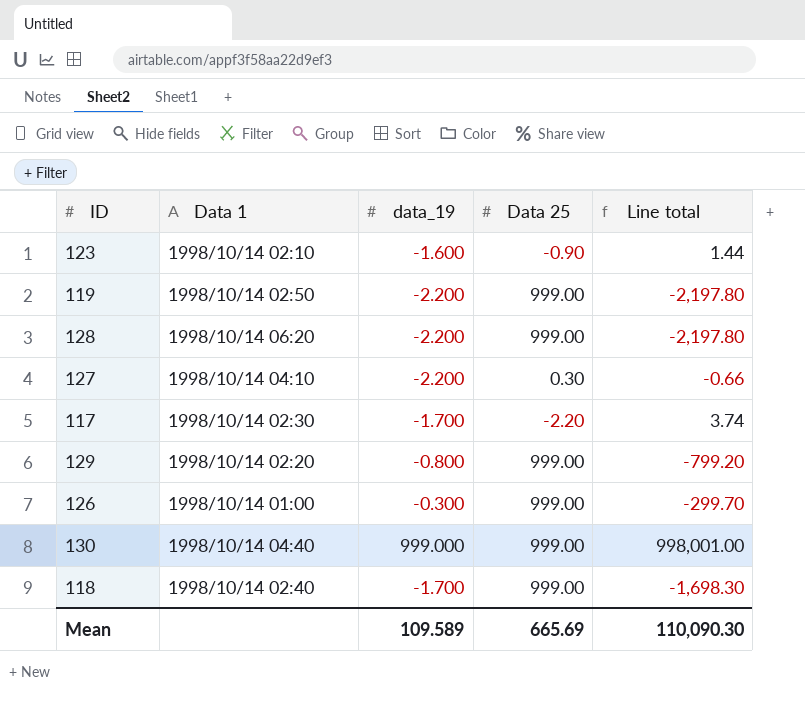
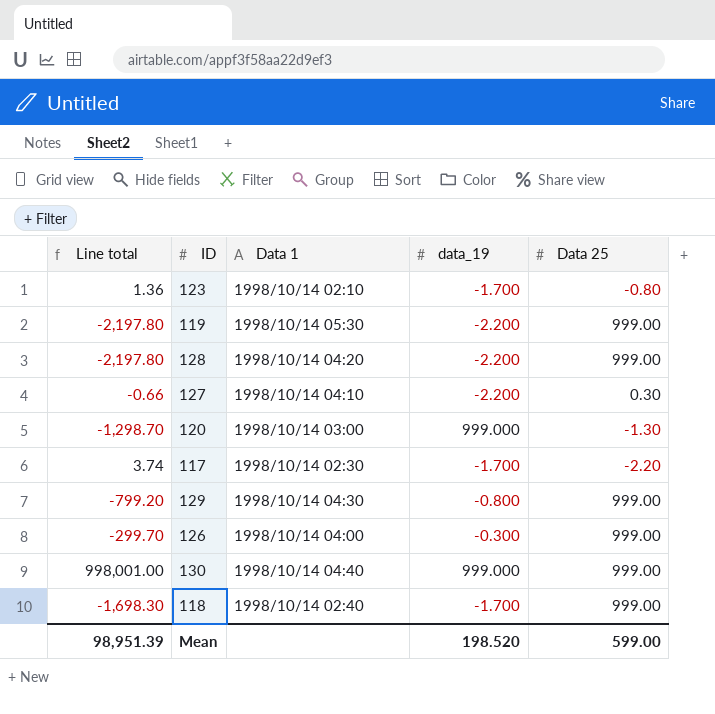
column Line total | position: 5 -> 1
123 | Line total: 1.44 -> 1.36
123 | data_19: -1.600 -> -1.700
123 | Data 25: -0.90 -> -0.80
119 | Data 1: 1998/10/14 02:50 -> 1998/10/14 05:30
128 | Data 1: 1998/10/14 06:20 -> 1998/10/14 04:20
row 120: none -> -1,298.70 | 1998/10/14 03:00 | 999.000 | -1.30
129 | Data 1: 1998/10/14 02:20 -> 1998/10/14 04:30
126 | Data 1: 1998/10/14 01:00 -> 1998/10/14 04:00
Mean | Line total: 110,090.30 -> 98,951.39
Mean | data_19: 109.589 -> 198.520
Mean | Data 25: 665.69 -> 599.00

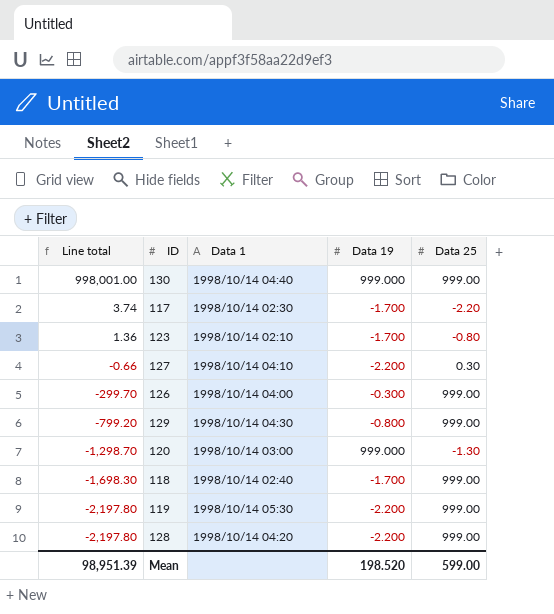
row order: none -> Line total descending
column name: data_19 -> Data 19

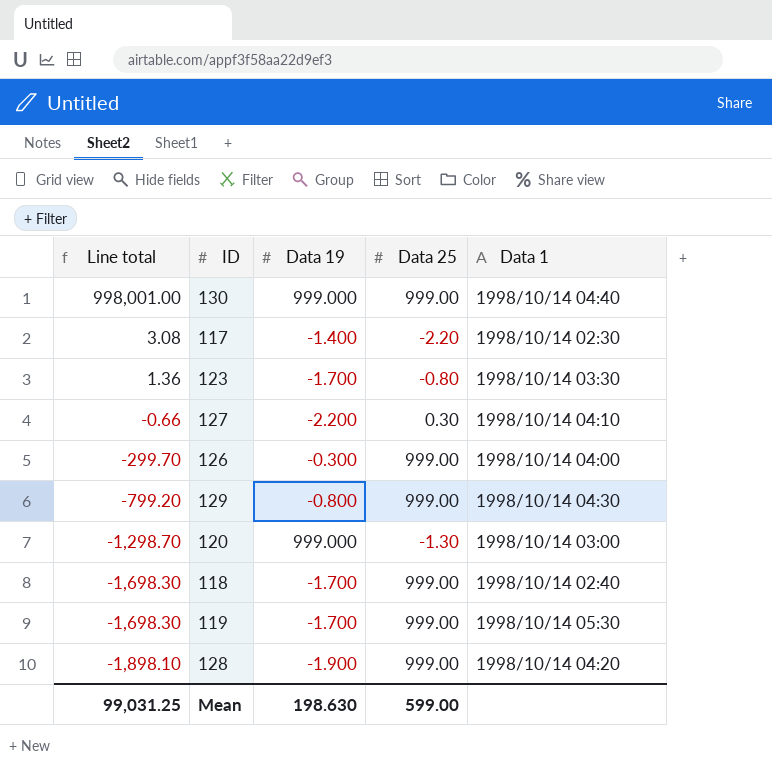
column Data 1 | position: 3 -> 5
117 | Line total: 3.74 -> 3.08
117 | Data 19: -1.700 -> -1.400
123 | Data 1: 1998/10/14 02:10 -> 1998/10/14 03:30
119 | Line total: -2,197.80 -> -1,698.30
119 | Data 19: -2.200 -> -1.700
128 | Line total: -2,197.80 -> -1,898.10
128 | Data 19: -2.200 -> -1.900
Mean | Line total: 98,951.39 -> 99,031.25
Mean | Data 19: 198.520 -> 198.630

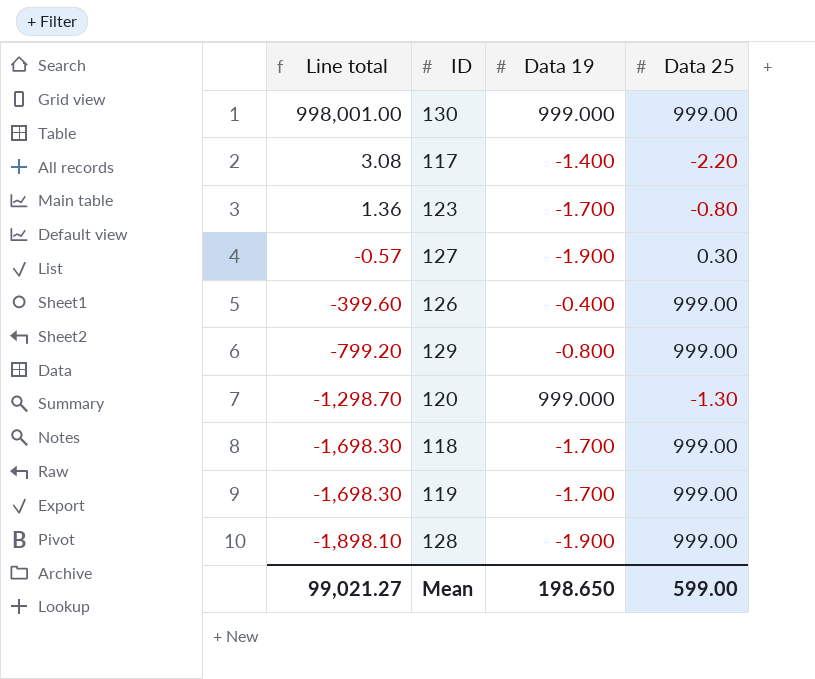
column Data 1 | position: 5 -> none
127 | Line total: -0.66 -> -0.57
127 | Data 19: -2.200 -> -1.900
126 | Line total: -299.70 -> -399.60
126 | Data 19: -0.300 -> -0.400
Mean | Line total: 99,031.25 -> 99,021.27
Mean | Data 19: 198.630 -> 198.650

